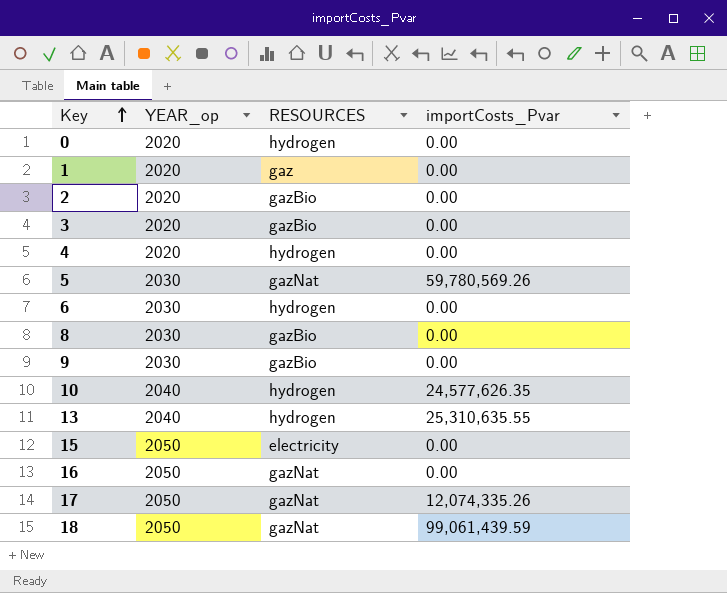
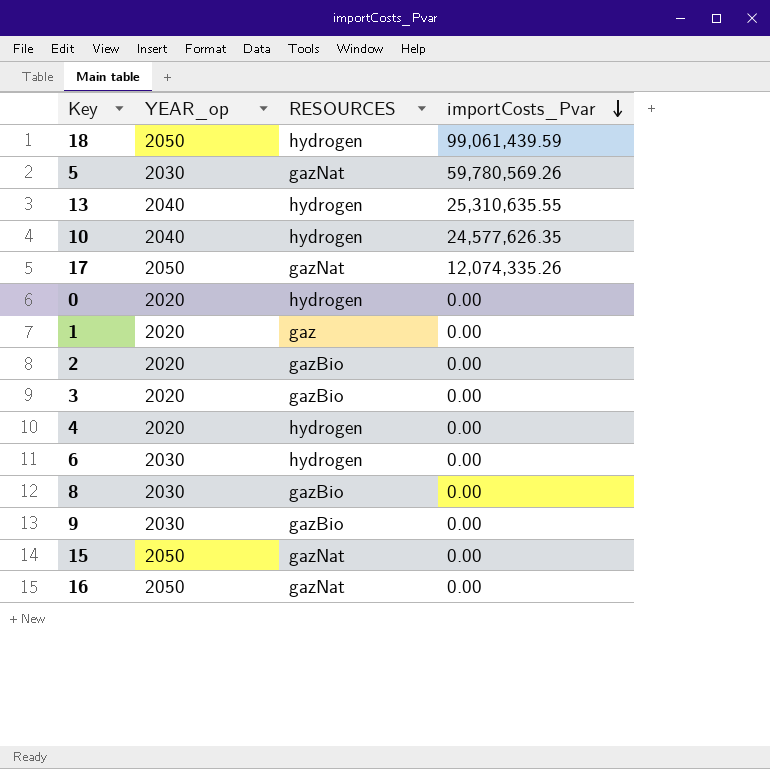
row order: Key ascending -> importCosts_Pvar descending
18 | RESOURCES: gazNat -> hydrogen
15 | RESOURCES: electricity -> gazNat

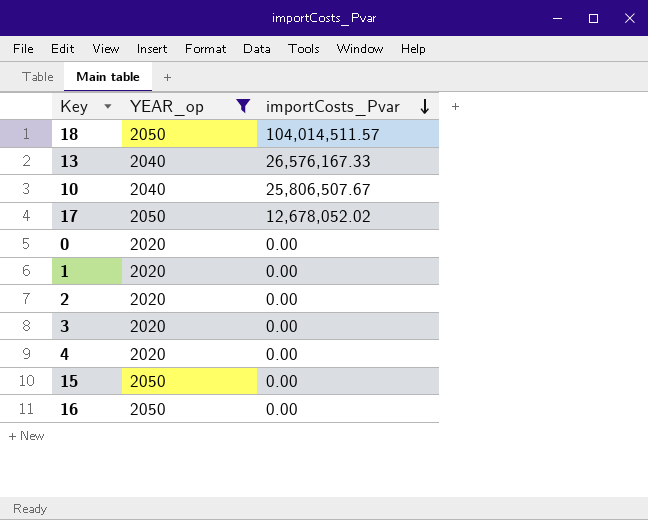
filter: none -> YEAR_op != 2030
column RESOURCES | position: 3 -> none
18 | importCosts_Pvar: 99,061,439.59 -> 104,014,511.57
13 | importCosts_Pvar: 25,310,635.55 -> 26,576,167.33
10 | importCosts_Pvar: 24,577,626.35 -> 25,806,507.67
17 | importCosts_Pvar: 12,074,335.26 -> 12,678,052.02

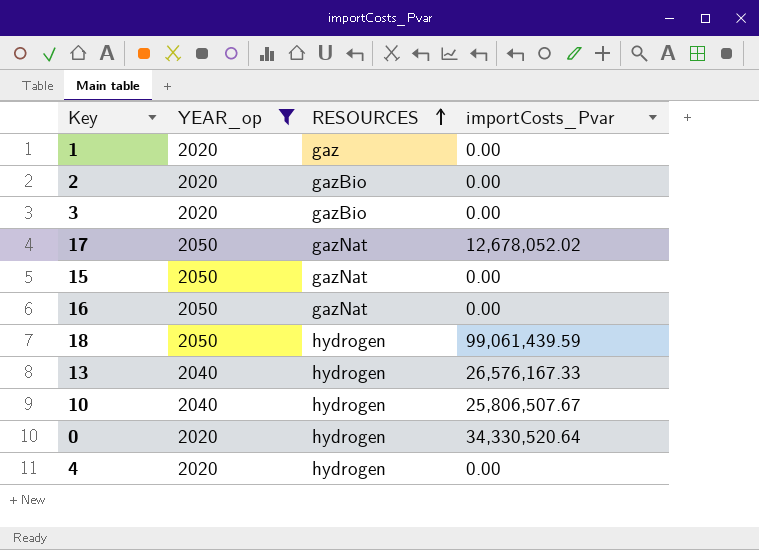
row order: importCosts_Pvar descending -> RESOURCES ascending
column RESOURCES | position: none -> 3
18 | importCosts_Pvar: 104,014,511.57 -> 99,061,439.59
0 | importCosts_Pvar: 0.00 -> 34,330,520.64

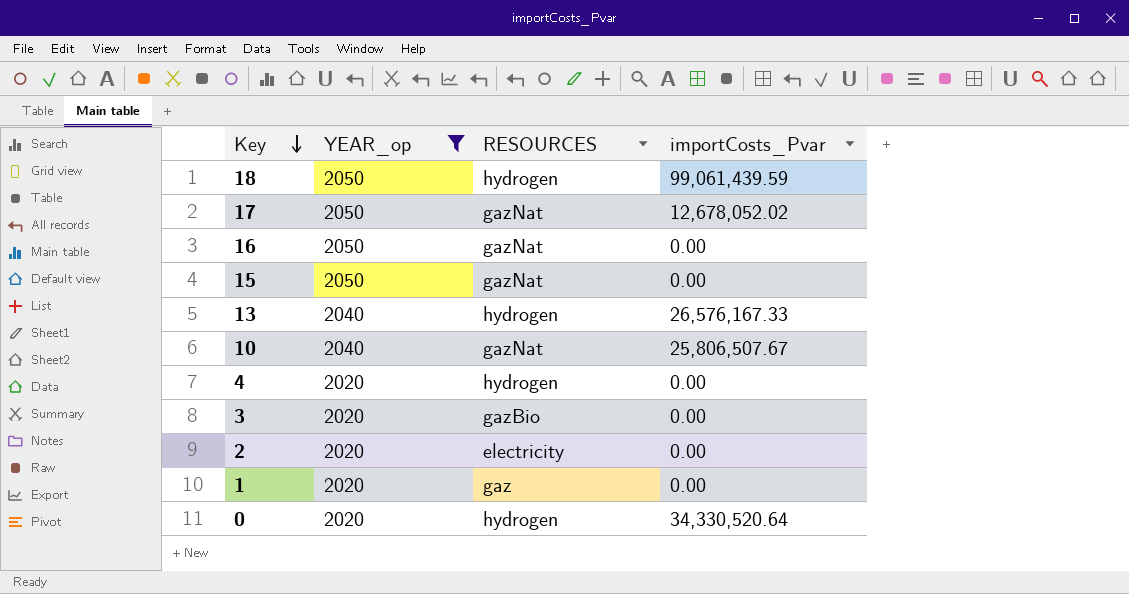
row order: RESOURCES ascending -> Key descending
10 | RESOURCES: hydrogen -> gazNat
2 | RESOURCES: gazBio -> electricity

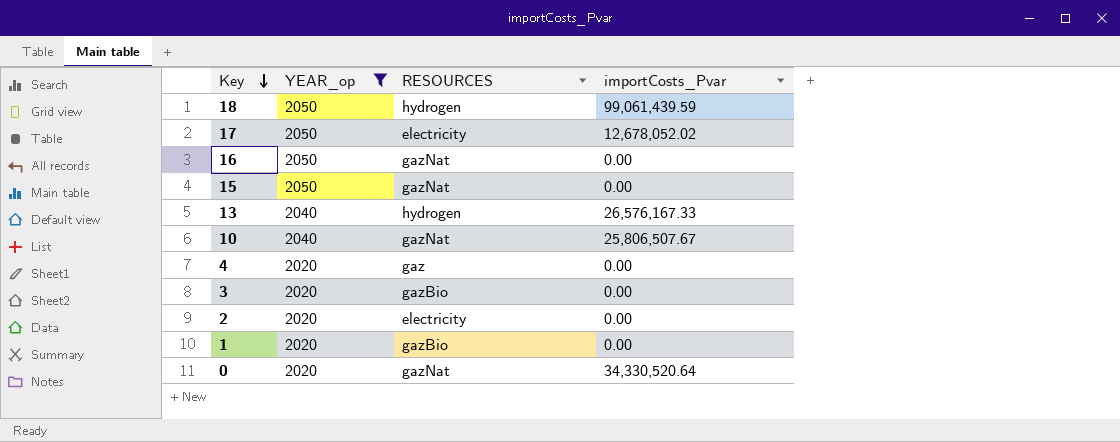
17 | RESOURCES: gazNat -> electricity
4 | RESOURCES: hydrogen -> gaz
1 | RESOURCES: gaz -> gazBio
0 | RESOURCES: hydrogen -> gazNat

